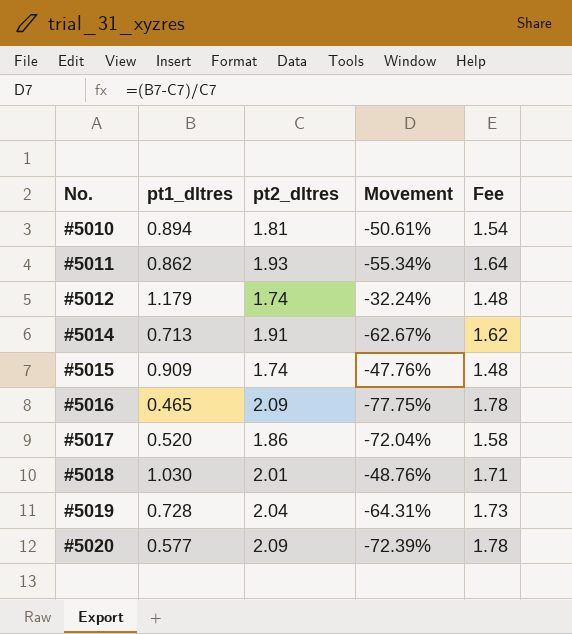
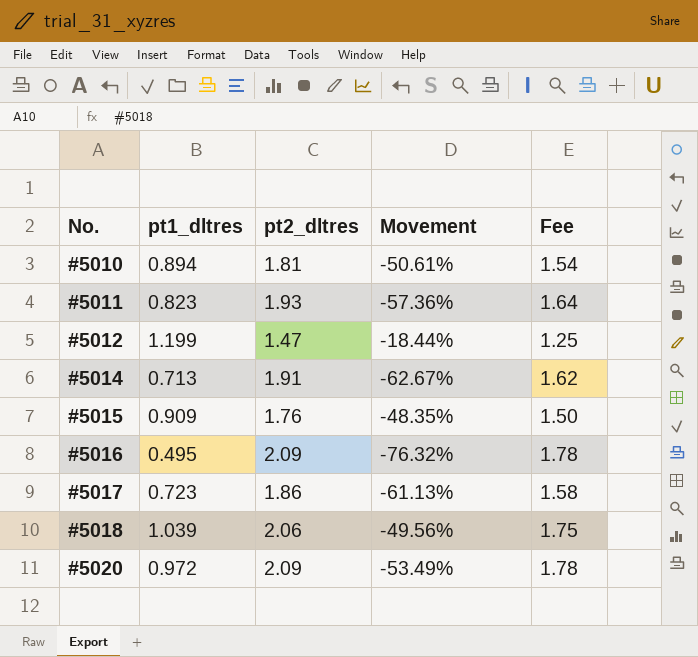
row #5019: 0.728 | 2.04 | -64.31% | 1.73 -> none
#5011 | pt1_dltres: 0.862 -> 0.823
#5011 | Movement: -55.34% -> -57.36%
#5012 | pt1_dltres: 1.179 -> 1.199
#5012 | pt2_dltres: 1.74 -> 1.47
#5012 | Movement: -32.24% -> -18.44%
#5012 | Fee: 1.48 -> 1.25
#5015 | pt2_dltres: 1.74 -> 1.76
#5015 | Movement: -47.76% -> -48.35%
#5015 | Fee: 1.48 -> 1.50
#5016 | pt1_dltres: 0.465 -> 0.495
#5016 | Movement: -77.75% -> -76.32%
#5017 | pt1_dltres: 0.520 -> 0.723
#5017 | Movement: -72.04% -> -61.13%
#5018 | pt1_dltres: 1.030 -> 1.039
#5018 | pt2_dltres: 2.01 -> 2.06
#5018 | Movement: -48.76% -> -49.56%
#5018 | Fee: 1.71 -> 1.75
#5020 | pt1_dltres: 0.577 -> 0.972
#5020 | Movement: -72.39% -> -53.49%

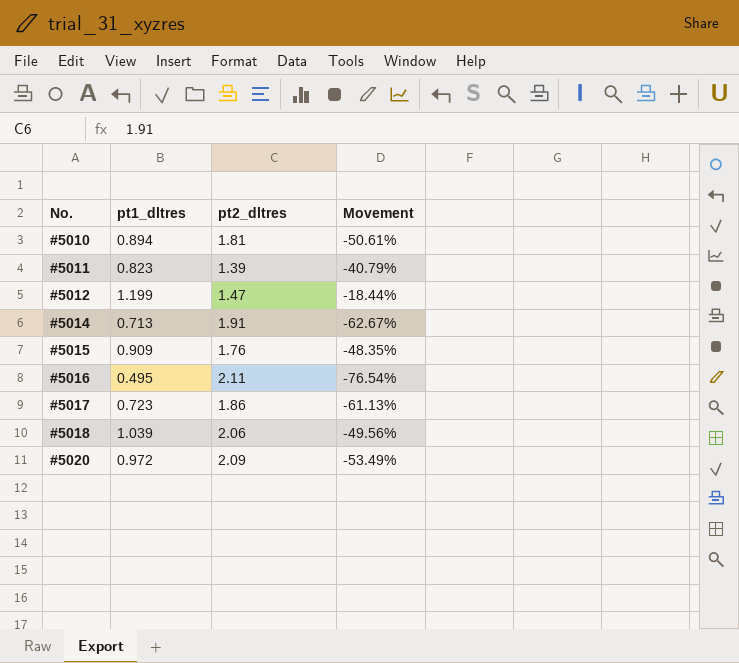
column Fee | formula: [pt2_dltres] * 0.85 -> none
#5011 | pt2_dltres: 1.93 -> 1.39
#5011 | Movement: -57.36% -> -40.79%
#5016 | pt2_dltres: 2.09 -> 2.11
#5016 | Movement: -76.32% -> -76.54%

